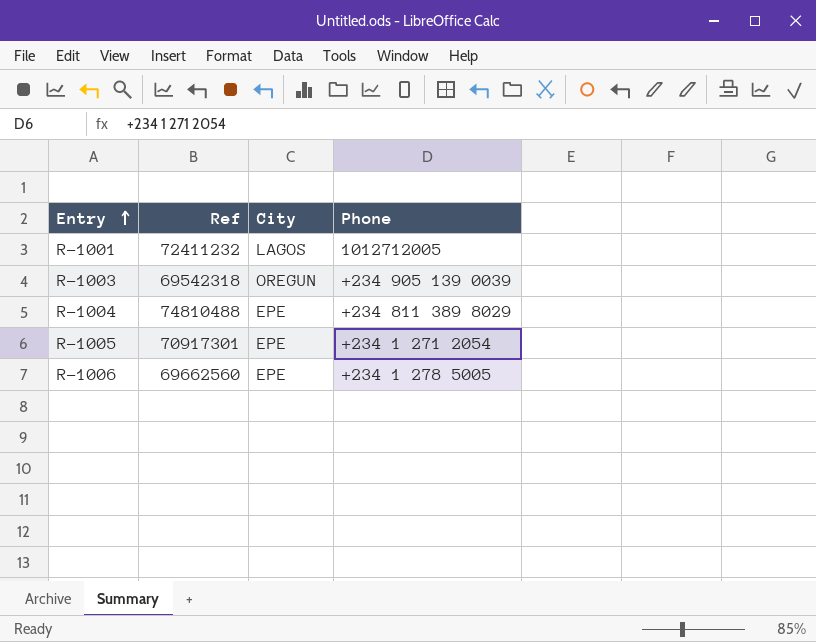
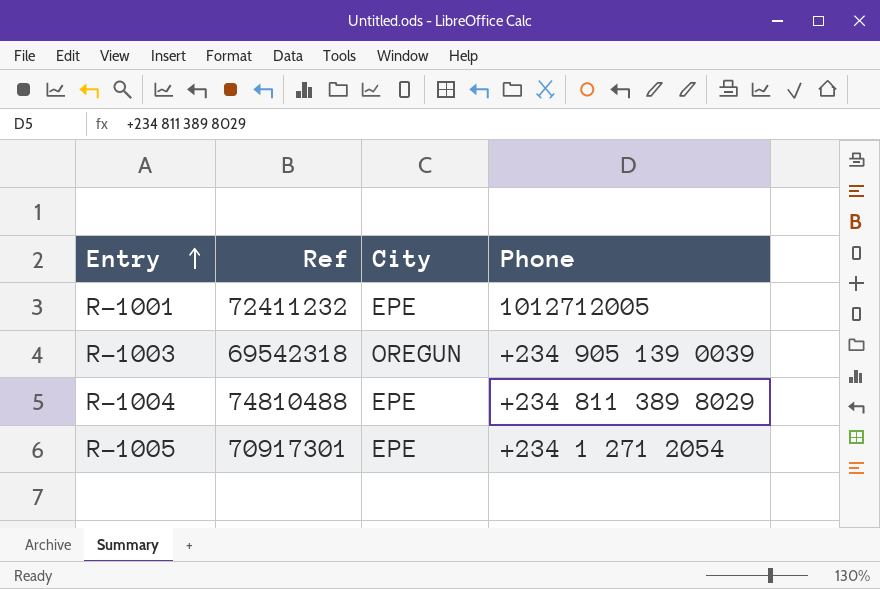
row R-1006: 69662560 | EPE | +234 1 278 5005 -> none
R-1001 | City: LAGOS -> EPE

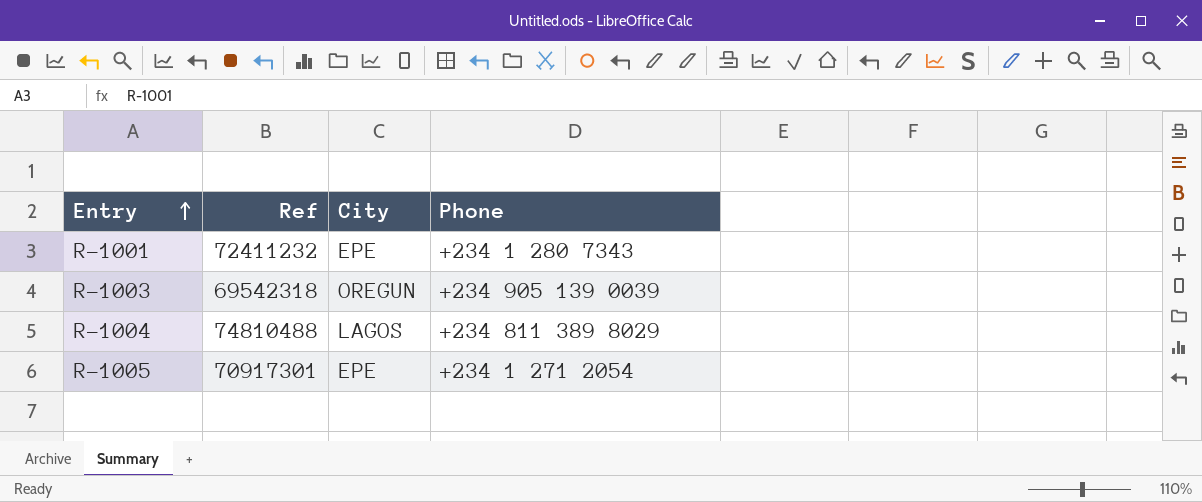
R-1001 | Phone: 1012712005 -> +234 1 280 7343
R-1004 | City: EPE -> LAGOS

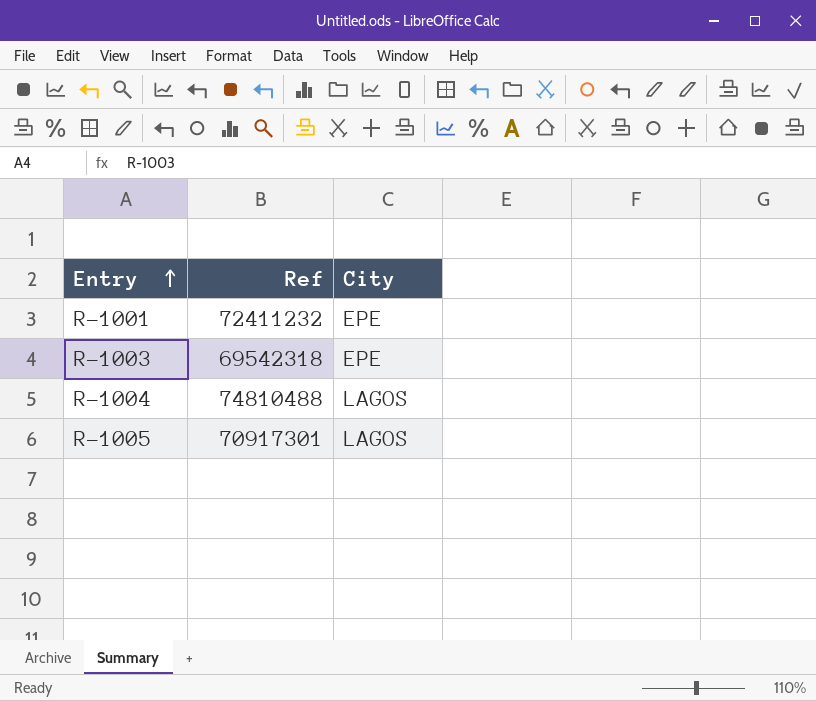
column Phone | position: 4 -> none
R-1003 | City: OREGUN -> EPE
R-1005 | City: EPE -> LAGOS

